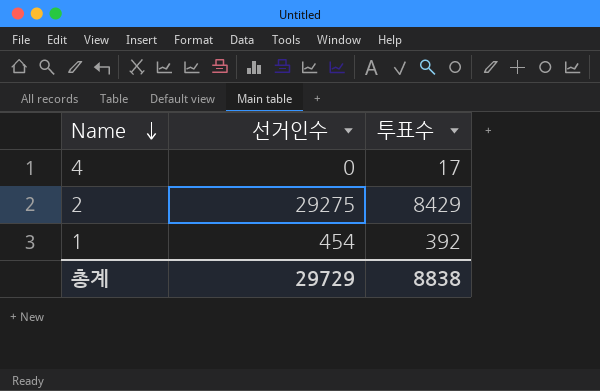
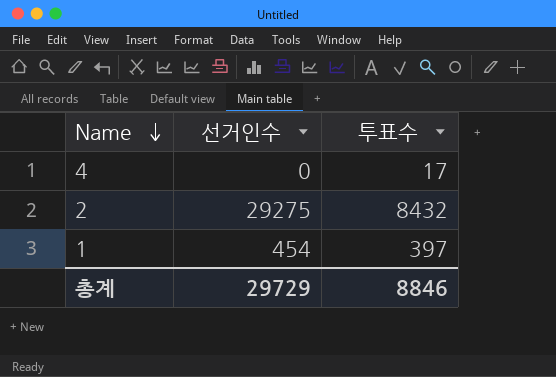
2 | 투표수: 8429 -> 8432
1 | 투표수: 392 -> 397
총계 | 투표수: 8838 -> 8846

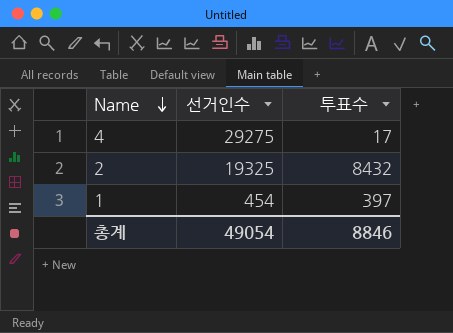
4 | 선거인수: 0 -> 29275
2 | 선거인수: 29275 -> 19325
총계 | 선거인수: 29729 -> 49054

